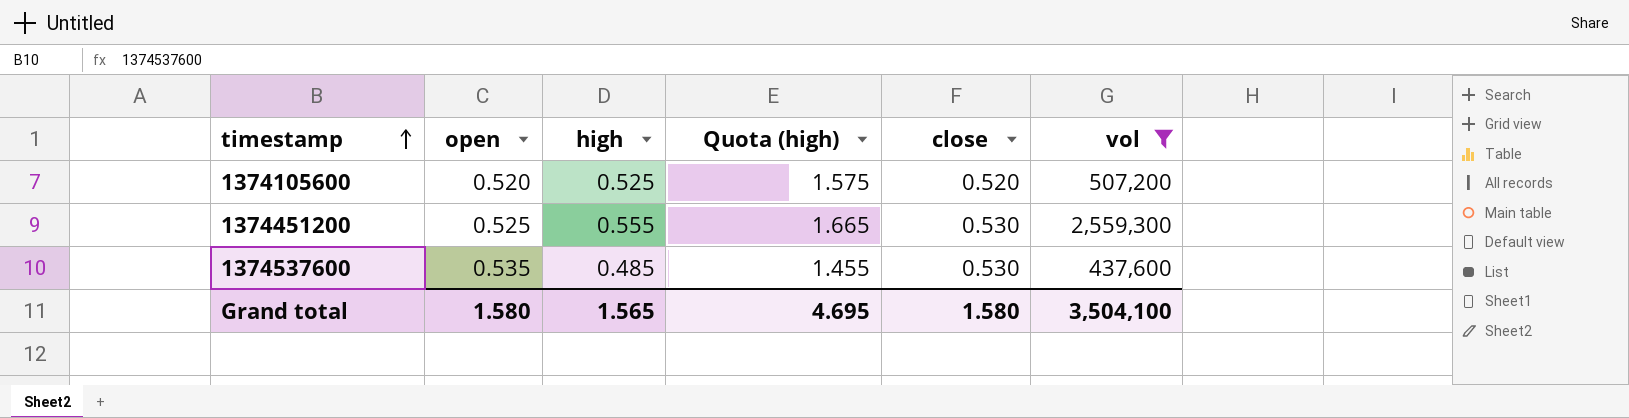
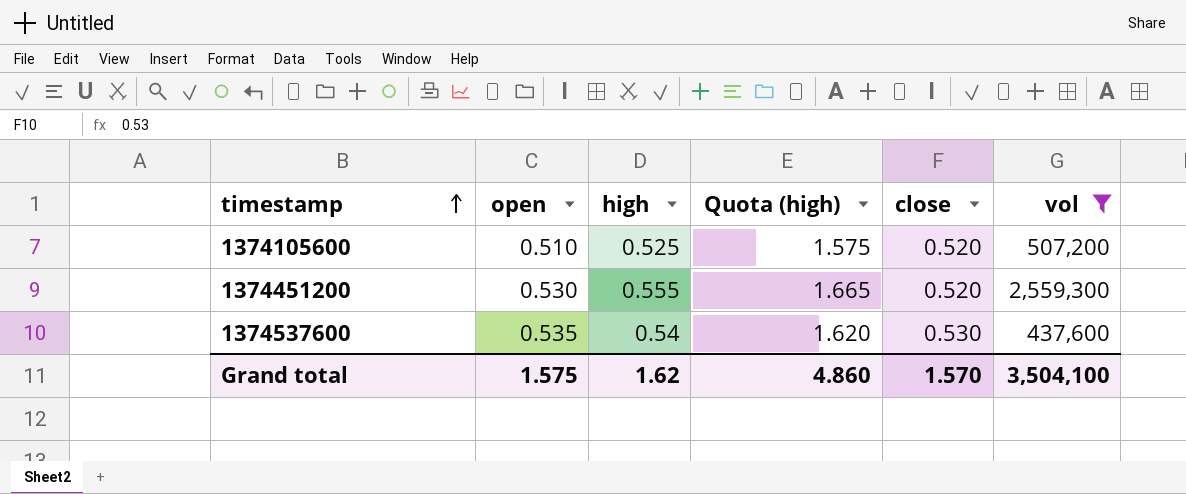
1374105600 | open: 0.520 -> 0.510
1374451200 | open: 0.525 -> 0.530
1374451200 | close: 0.530 -> 0.520
1374537600 | high: 0.485 -> 0.54
1374537600 | Quota (high): 1.455 -> 1.620
Grand total | open: 1.580 -> 1.575
Grand total | high: 1.565 -> 1.62
Grand total | Quota (high): 4.695 -> 4.860
Grand total | close: 1.580 -> 1.570

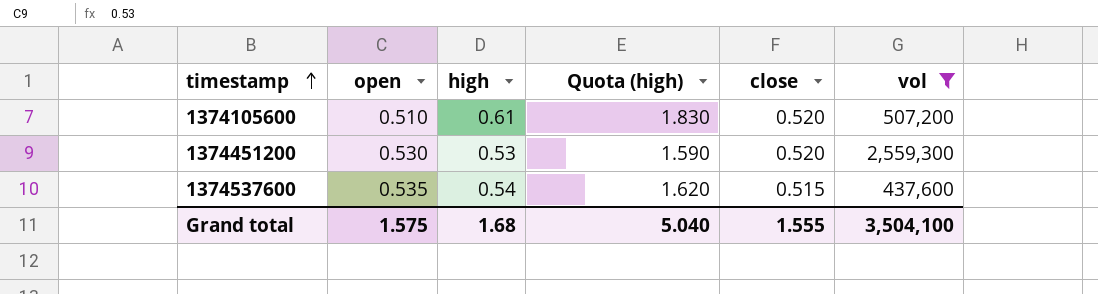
1374105600 | high: 0.525 -> 0.61
1374105600 | Quota (high): 1.575 -> 1.830
1374451200 | high: 0.555 -> 0.53
1374451200 | Quota (high): 1.665 -> 1.590
1374537600 | close: 0.530 -> 0.515
Grand total | high: 1.62 -> 1.68
Grand total | Quota (high): 4.860 -> 5.040
Grand total | close: 1.570 -> 1.555

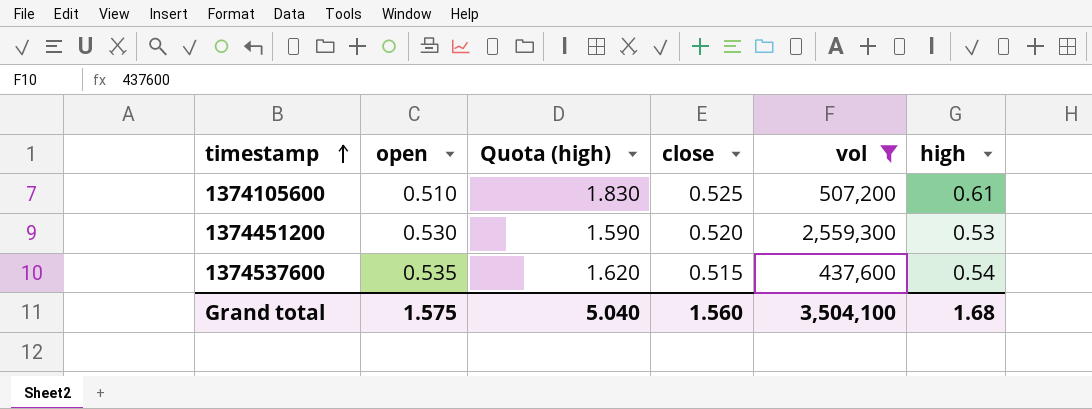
column high | position: 3 -> 6
1374105600 | close: 0.520 -> 0.525
Grand total | close: 1.555 -> 1.560

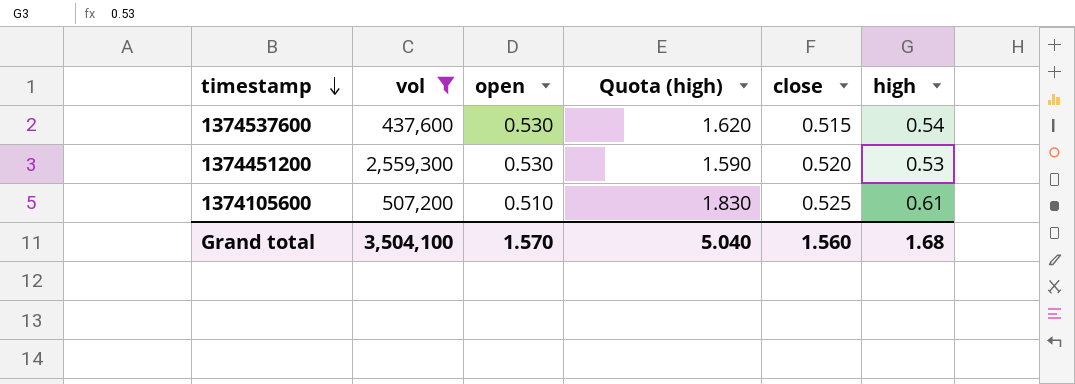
row order: timestamp ascending -> timestamp descending
column vol | position: 5 -> 2
1374537600 | open: 0.535 -> 0.530
Grand total | open: 1.575 -> 1.570

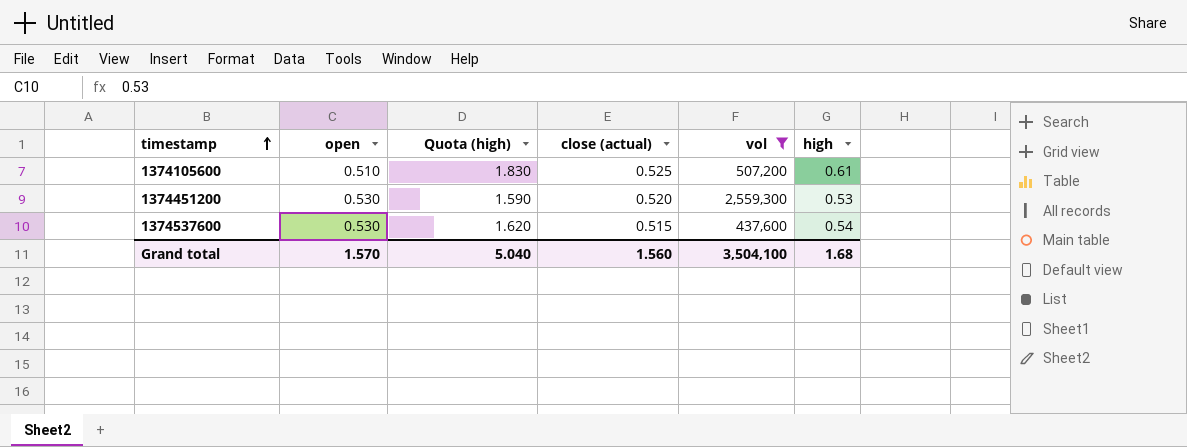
row order: timestamp descending -> timestamp ascending
column name: close -> close (actual)
column vol | position: 2 -> 5

